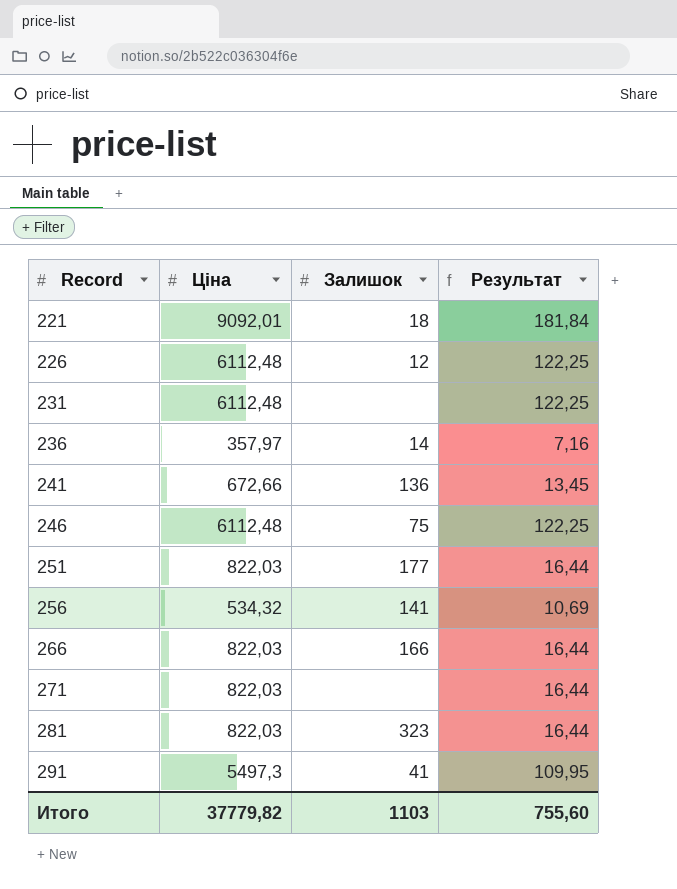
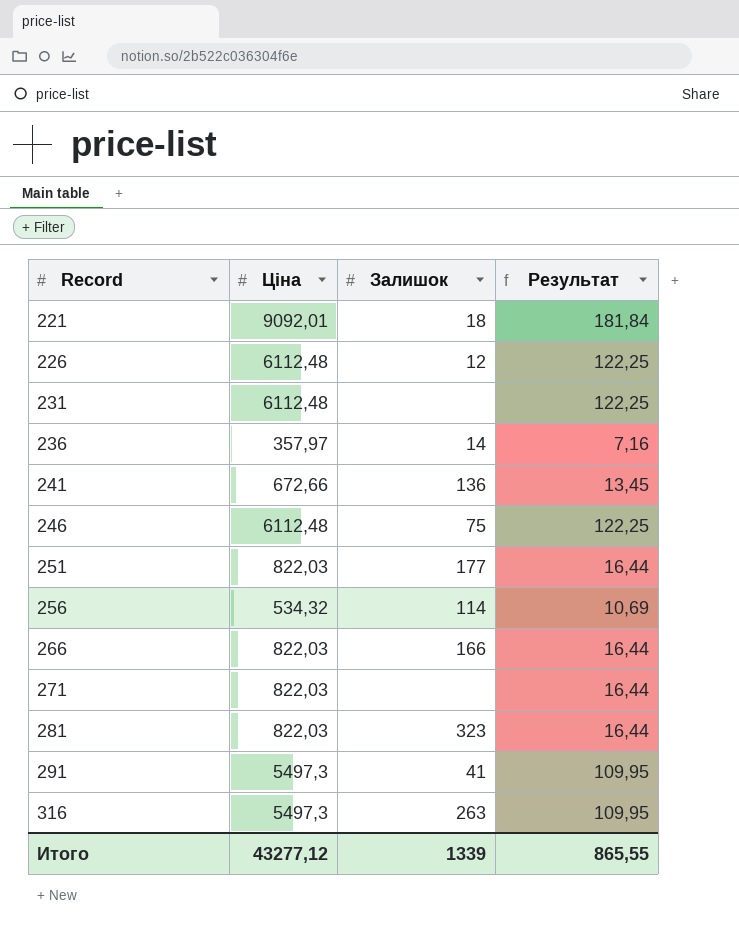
256 | Залишок: 141 -> 114
row 316: none -> 5497,3 | 263 | 109,95
Итого | Ціна: 37779,82 -> 43277,12
Итого | Залишок: 1103 -> 1339
Итого | Результат: 755,60 -> 865,55

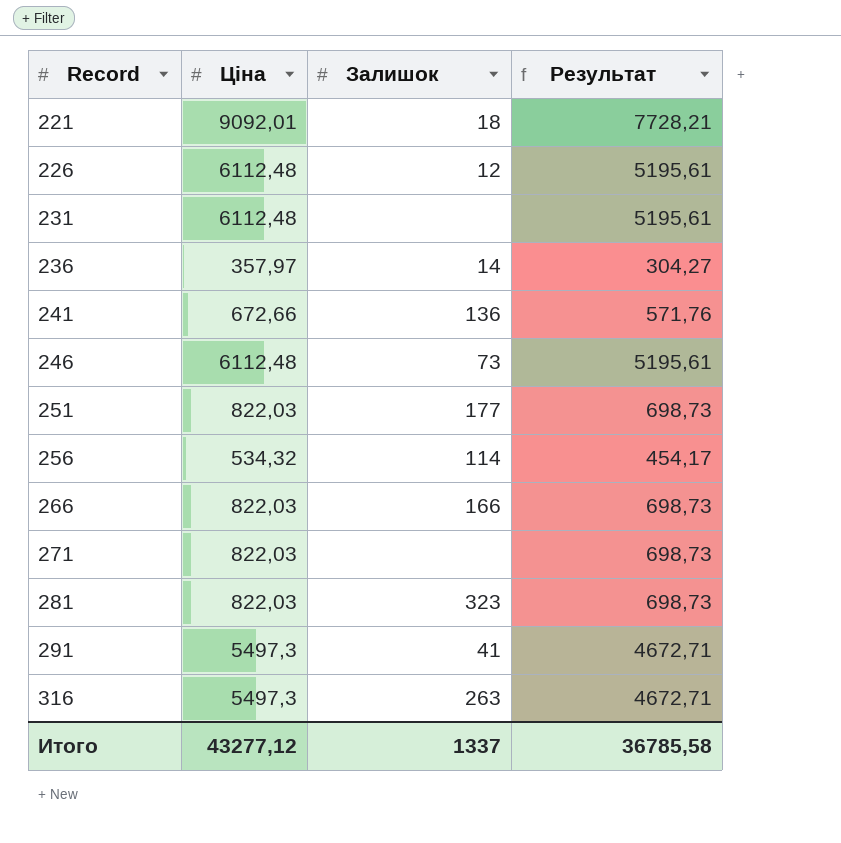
column Результат | formula: [Ціна] * 0,02 -> [Ціна] * 0,85
246 | Залишок: 75 -> 73
Итого | Залишок: 1339 -> 1337
Итого | Результат: 865,55 -> 36785,58

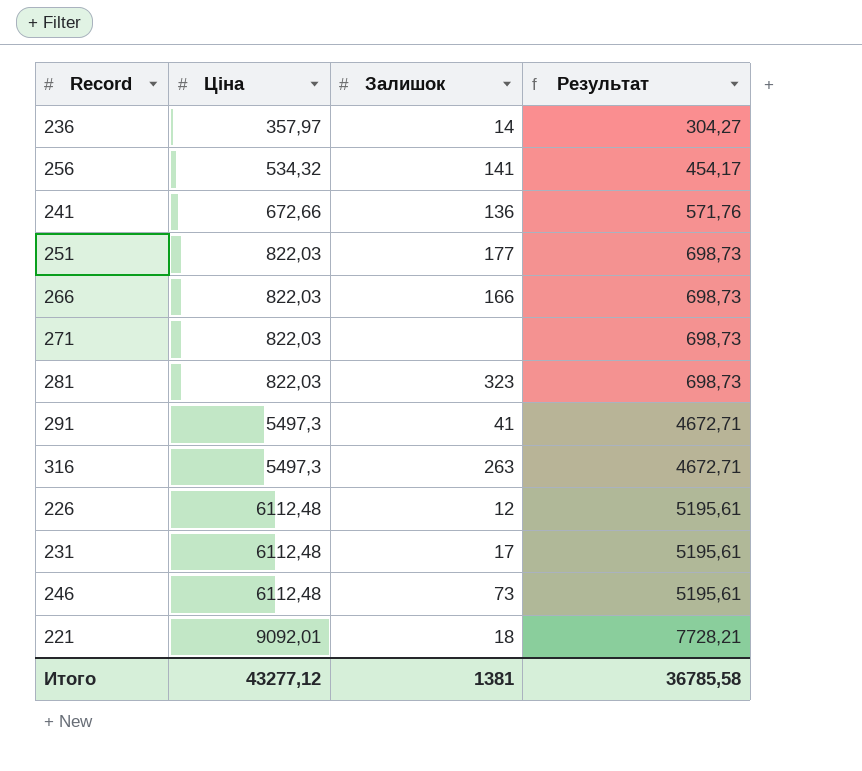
row order: Record ascending -> Ціна ascending
256 | Залишок: 114 -> 141
231 | Залишок: none -> 17
Итого | Залишок: 1337 -> 1381

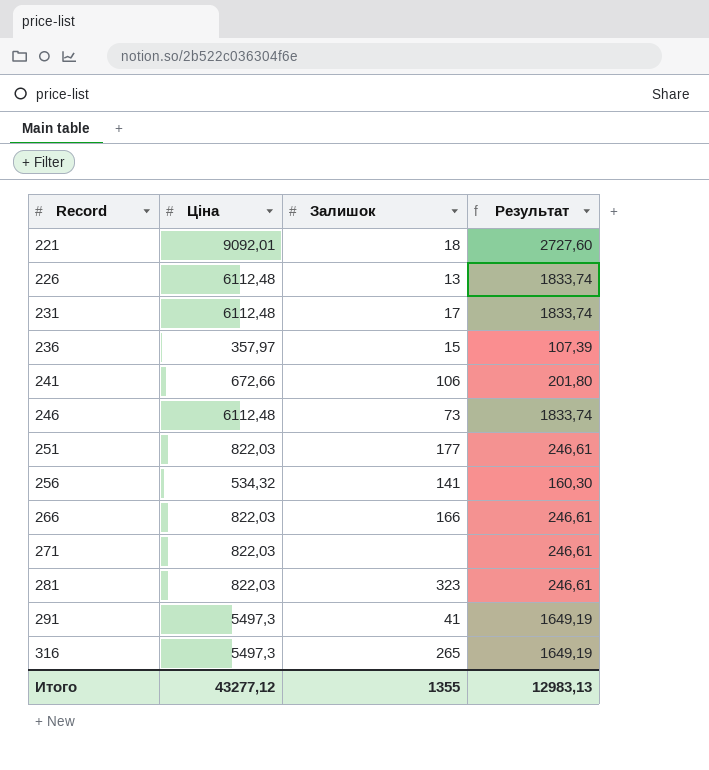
row order: Ціна ascending -> Record ascending
column Результат | formula: [Ціна] * 0,85 -> [Ціна] * 0,3
226 | Залишок: 12 -> 13
236 | Залишок: 14 -> 15
241 | Залишок: 136 -> 106
316 | Залишок: 263 -> 265
Итого | Залишок: 1381 -> 1355
Итого | Результат: 36785,58 -> 12983,13

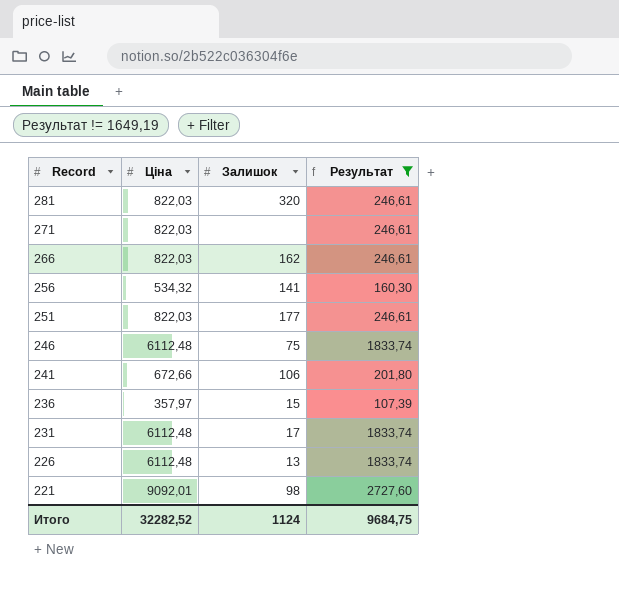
filter: none -> Результат != 1649,19
row order: Record ascending -> Record descending
281 | Залишок: 323 -> 320
266 | Залишок: 166 -> 162
246 | Залишок: 73 -> 75
221 | Залишок: 18 -> 98
Итого | Ціна: 43277,12 -> 32282,52
Итого | Залишок: 1355 -> 1124
Итого | Результат: 12983,13 -> 9684,75

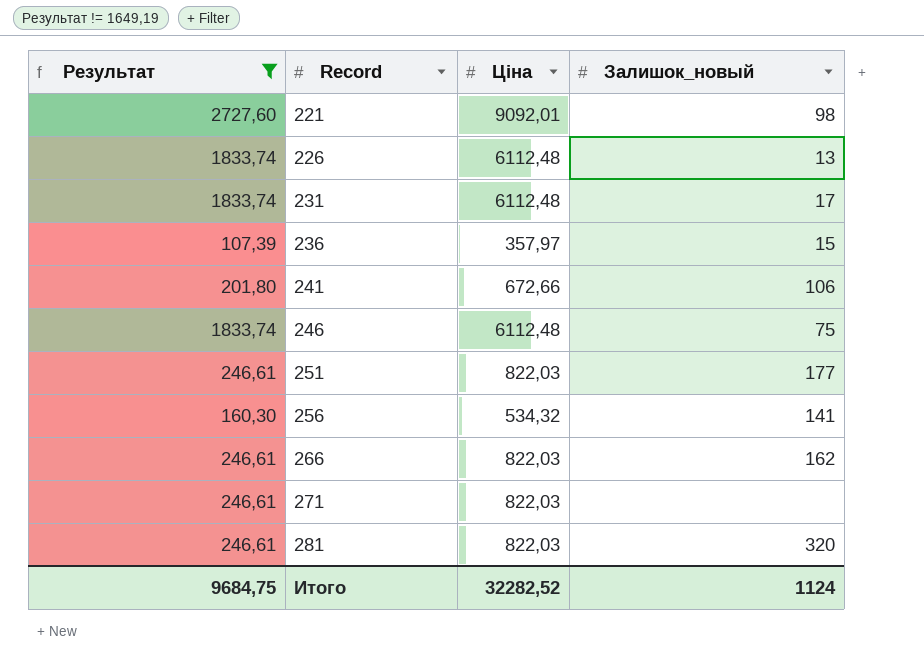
row order: Record descending -> Record ascending
column Результат | position: 4 -> 1
column name: Залишок -> Залишок_новый

